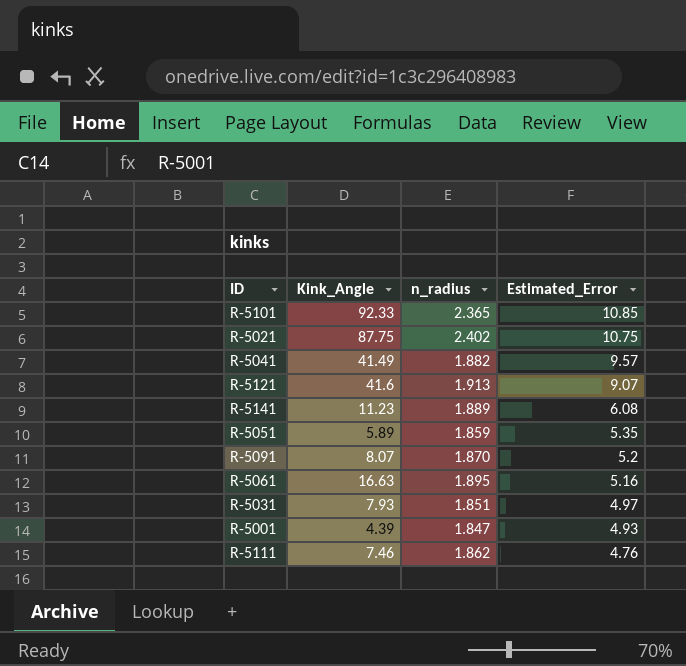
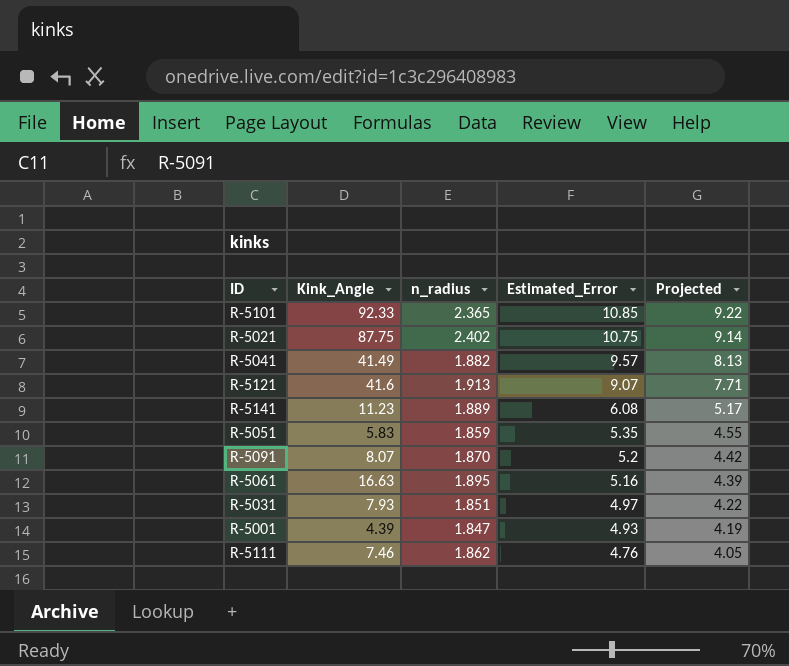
column Projected | formula: none -> [Estimated_Error] * 0.85
R-5051 | Kink_Angle: 5.89 -> 5.83

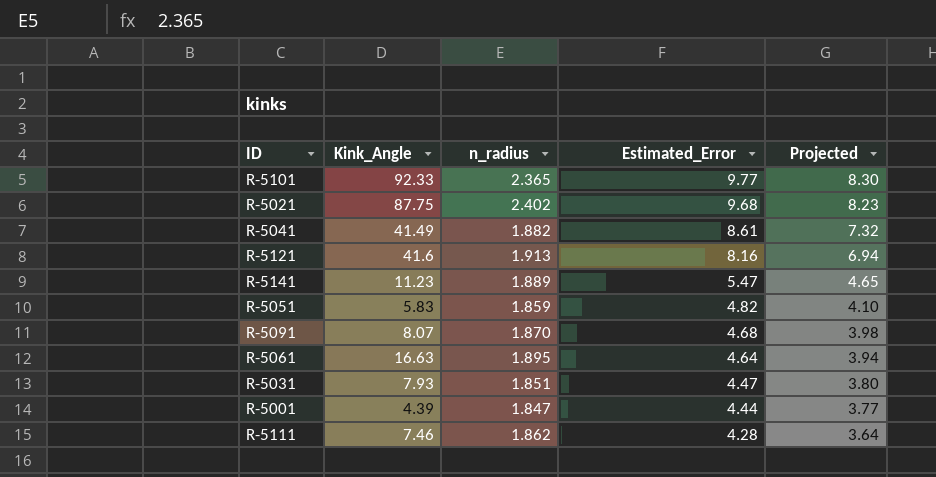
R-5101 | Estimated_Error: 10.85 -> 9.77
R-5101 | Projected: 9.22 -> 8.30
R-5021 | Estimated_Error: 10.75 -> 9.68
R-5021 | Projected: 9.14 -> 8.23
R-5041 | Estimated_Error: 9.57 -> 8.61
R-5041 | Projected: 8.13 -> 7.32
R-5121 | Estimated_Error: 9.07 -> 8.16
R-5121 | Projected: 7.71 -> 6.94
R-5141 | Estimated_Error: 6.08 -> 5.47
R-5141 | Projected: 5.17 -> 4.65
R-5051 | Estimated_Error: 5.35 -> 4.82
R-5051 | Projected: 4.55 -> 4.10
R-5091 | Estimated_Error: 5.2 -> 4.68
R-5091 | Projected: 4.42 -> 3.98
R-5061 | Estimated_Error: 5.16 -> 4.64
R-5061 | Projected: 4.39 -> 3.94
R-5031 | Estimated_Error: 4.97 -> 4.47
R-5031 | Projected: 4.22 -> 3.80
R-5001 | Estimated_Error: 4.93 -> 4.44
R-5001 | Projected: 4.19 -> 3.77
R-5111 | Estimated_Error: 4.76 -> 4.28
R-5111 | Projected: 4.05 -> 3.64

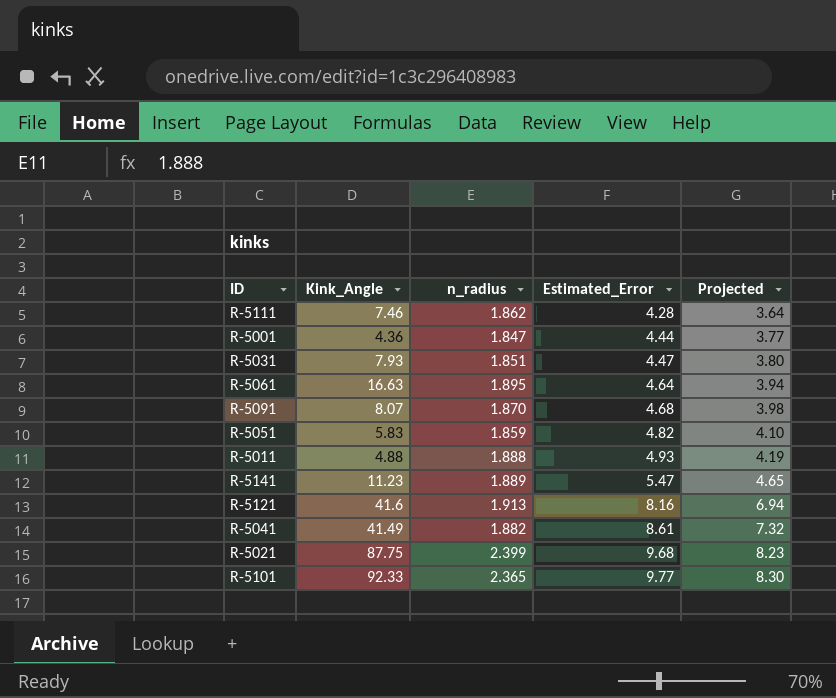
row order: Estimated_Error descending -> Estimated_Error ascending
R-5001 | Kink_Angle: 4.39 -> 4.36
row R-5011: none -> 4.88 | 1.888 | 4.93 | 4.19
R-5021 | n_radius: 2.402 -> 2.399

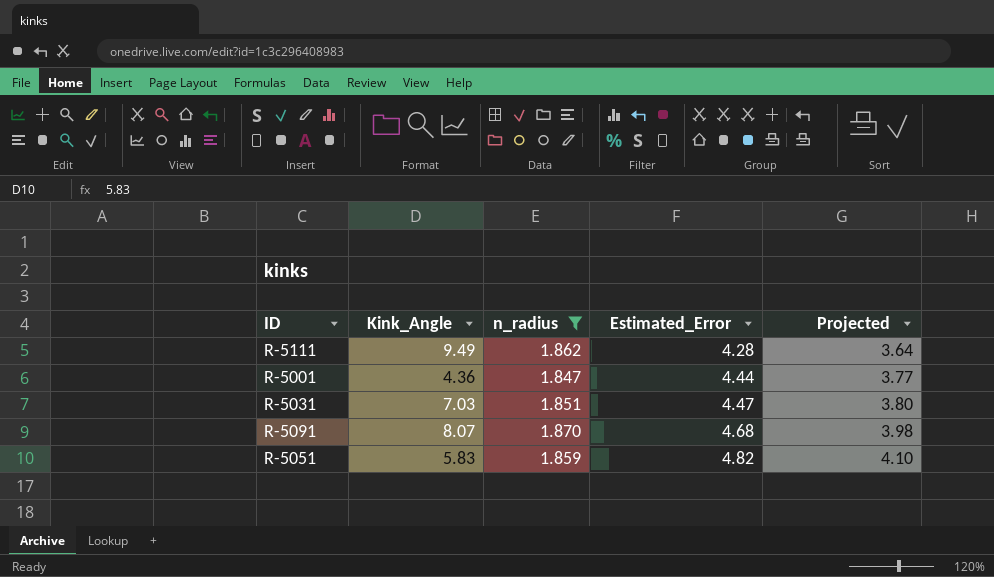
filter: none -> n_radius <= 1.870
R-5111 | Kink_Angle: 7.46 -> 9.49
R-5031 | Kink_Angle: 7.93 -> 7.03

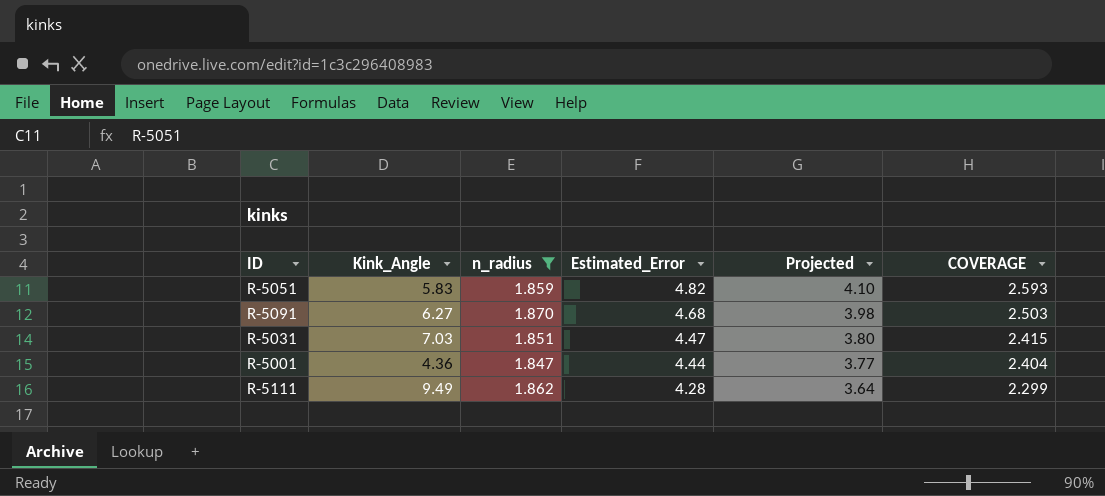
row order: Estimated_Error ascending -> Estimated_Error descending
column COVERAGE | formula: none -> [Estimated_Error] / [n_radius]
R-5091 | Kink_Angle: 8.07 -> 6.27

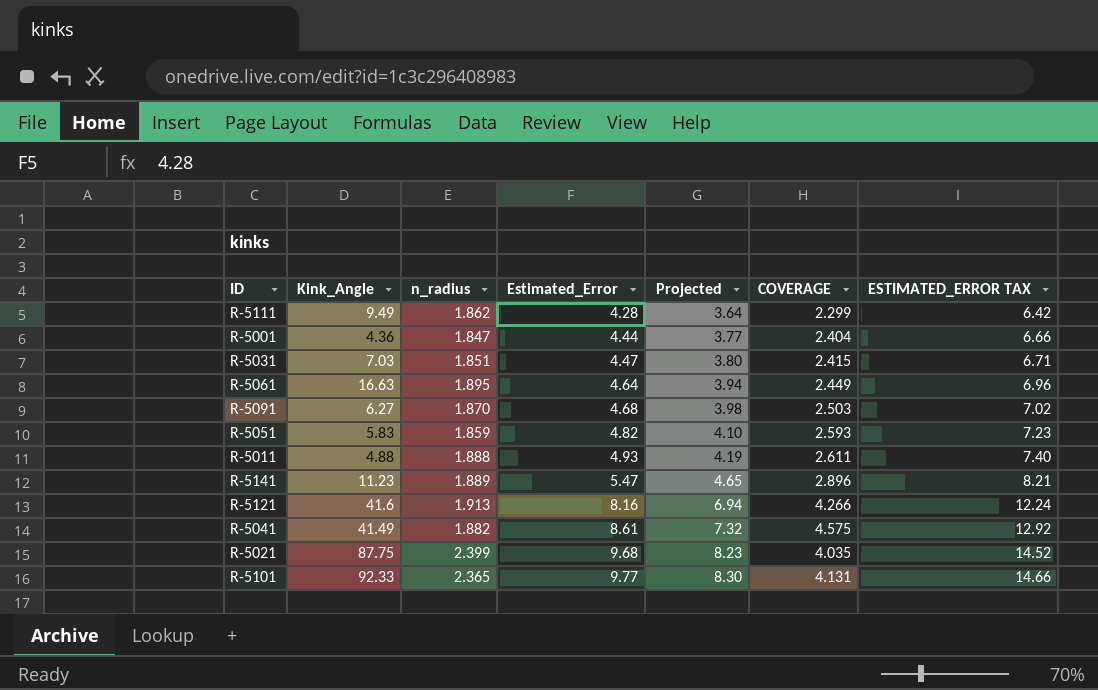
filter: n_radius <= 1.870 -> none
row order: Estimated_Error descending -> Estimated_Error ascending
column ESTIMATED_ERROR TAX | formula: none -> [Estimated_Error] * 1.5

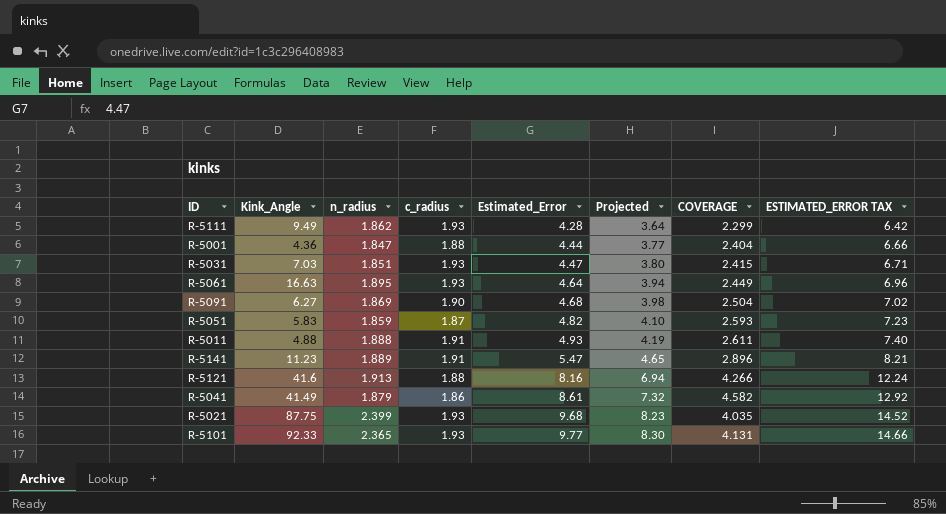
column c_radius | position: none -> 4
R-5091 | n_radius: 1.870 -> 1.869
R-5091 | COVERAGE: 2.503 -> 2.504
R-5041 | n_radius: 1.882 -> 1.879
R-5041 | COVERAGE: 4.575 -> 4.582

